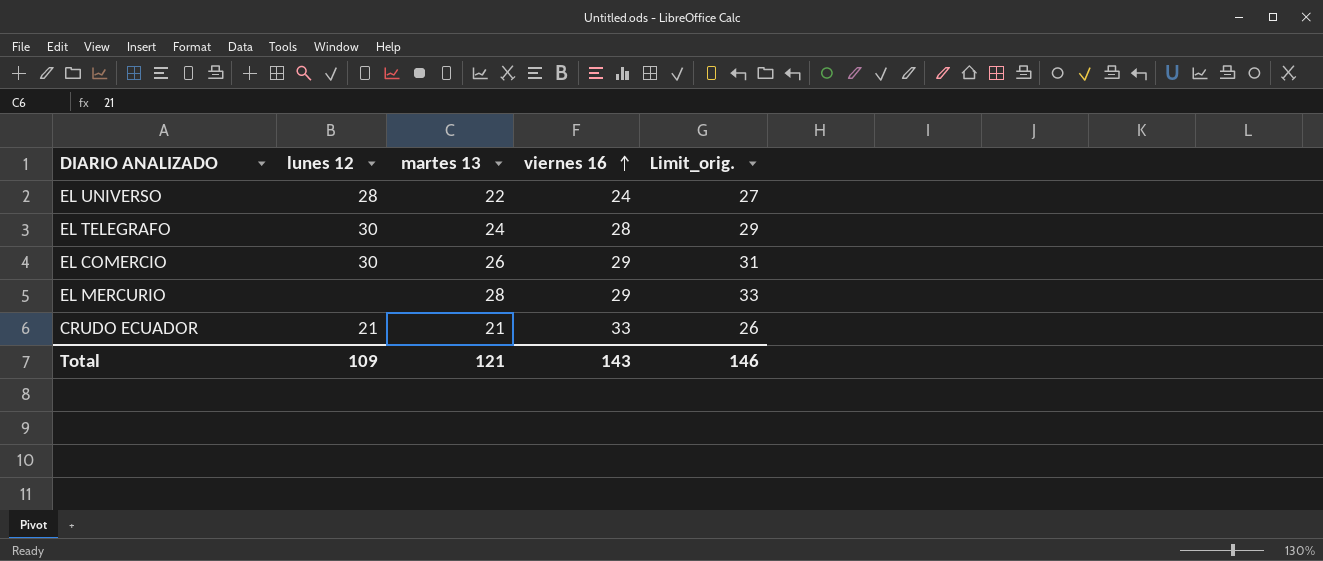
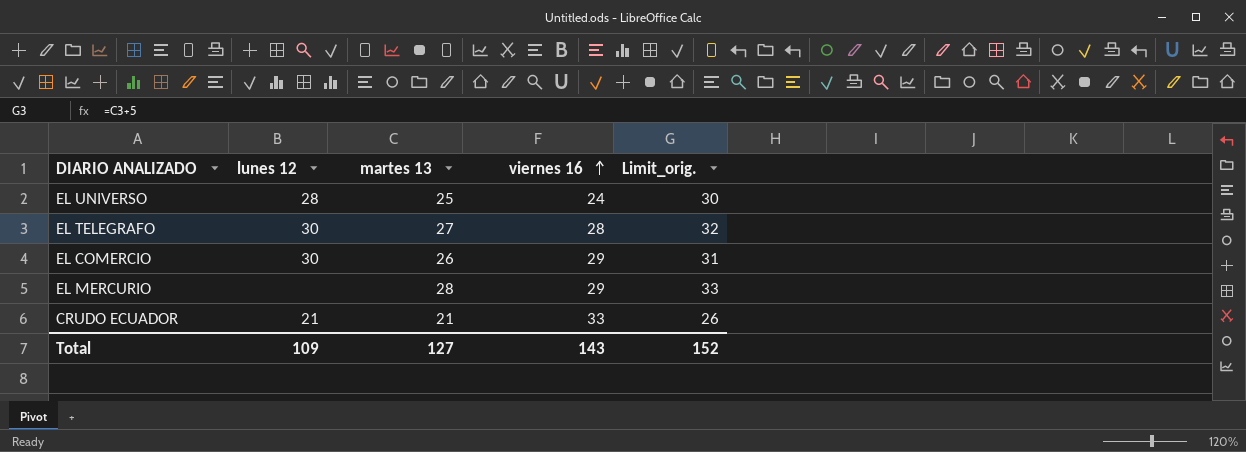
EL UNIVERSO | martes 13: 22 -> 25
EL UNIVERSO | Limit_orig.: 27 -> 30
EL TELEGRAFO | martes 13: 24 -> 27
EL TELEGRAFO | Limit_orig.: 29 -> 32
Total | martes 13: 121 -> 127
Total | Limit_orig.: 146 -> 152

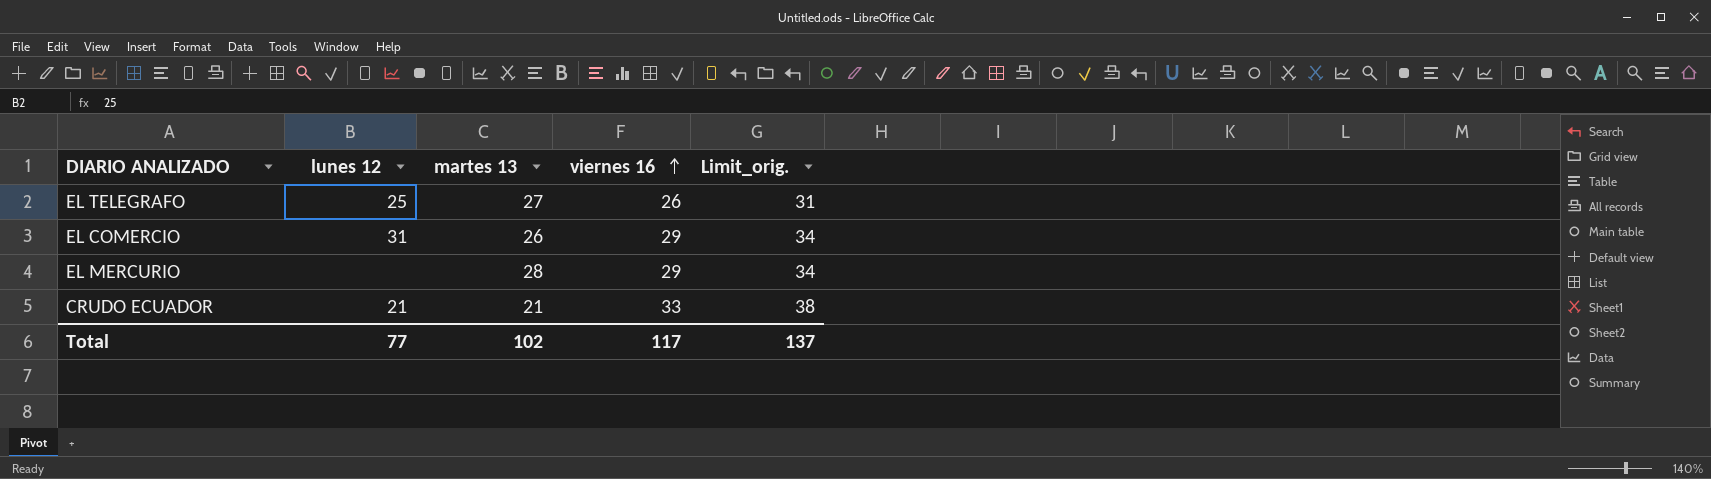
column Limit_orig. | formula: [martes 13] + 5 -> [viernes 16] + 5
row EL UNIVERSO: 28 | 25 | 24 | 30 -> none
EL TELEGRAFO | lunes 12: 30 -> 25
EL TELEGRAFO | viernes 16: 28 -> 26
EL COMERCIO | lunes 12: 30 -> 31
Total | lunes 12: 109 -> 77
Total | martes 13: 127 -> 102
Total | viernes 16: 143 -> 117
Total | Limit_orig.: 152 -> 137

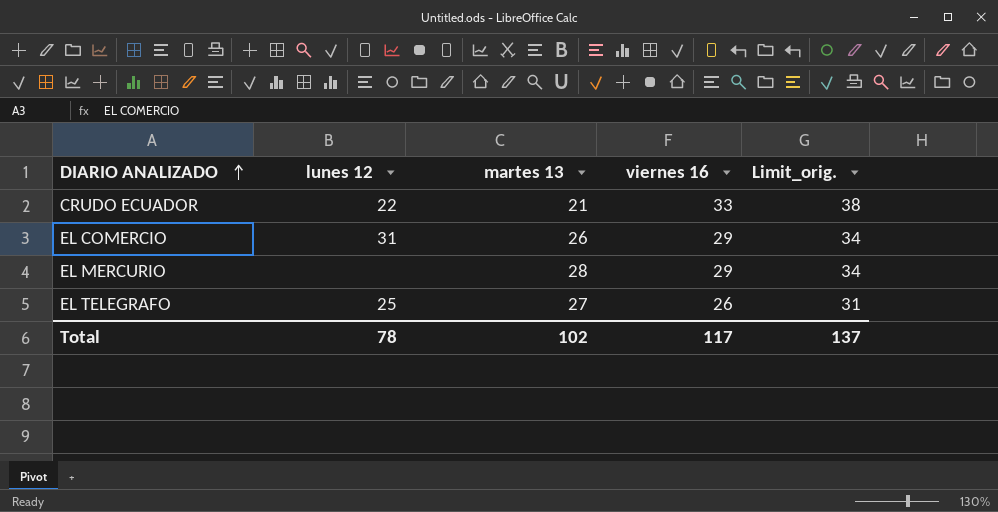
row order: viernes 16 ascending -> DIARIO ANALIZADO ascending
CRUDO ECUADOR | lunes 12: 21 -> 22
Total | lunes 12: 77 -> 78

